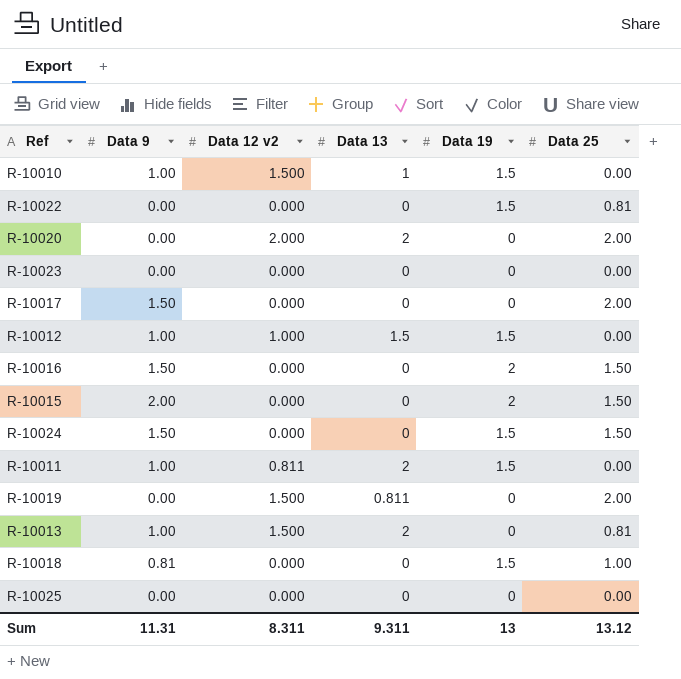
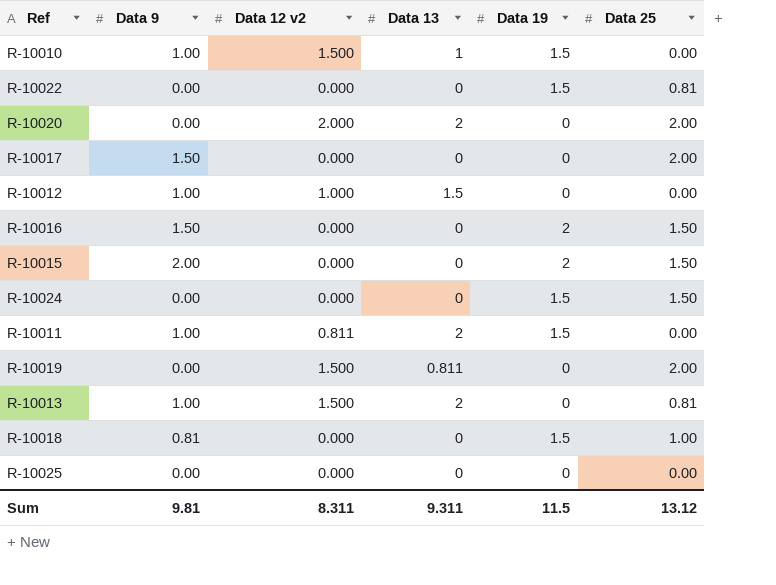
row R-10023: 0.00 | 0.000 | 0 | 0 | 0.00 -> none
R-10012 | Data 19: 1.5 -> 0
R-10024 | Data 9: 1.50 -> 0.00
Sum | Data 9: 11.31 -> 9.81
Sum | Data 19: 13 -> 11.5

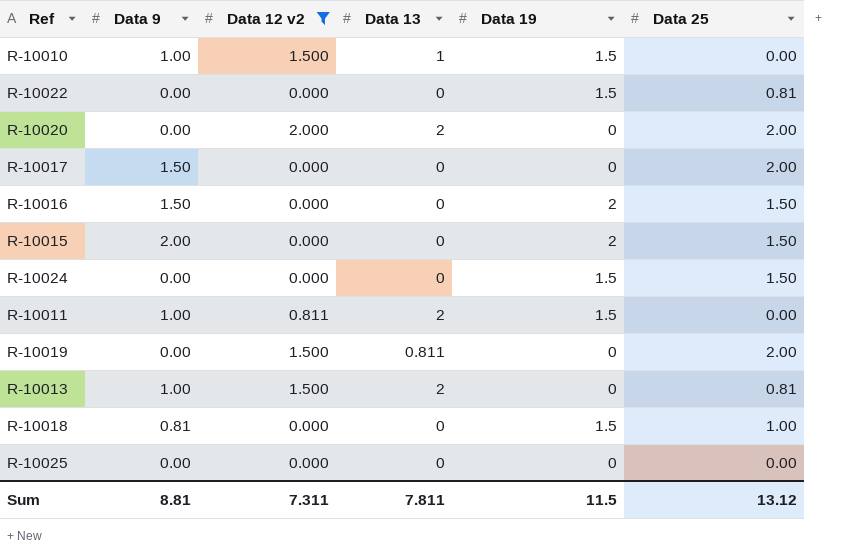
filter: none -> Data 12 v2 != 1.000
Sum | Data 9: 9.81 -> 8.81
Sum | Data 12 v2: 8.311 -> 7.311
Sum | Data 13: 9.311 -> 7.811

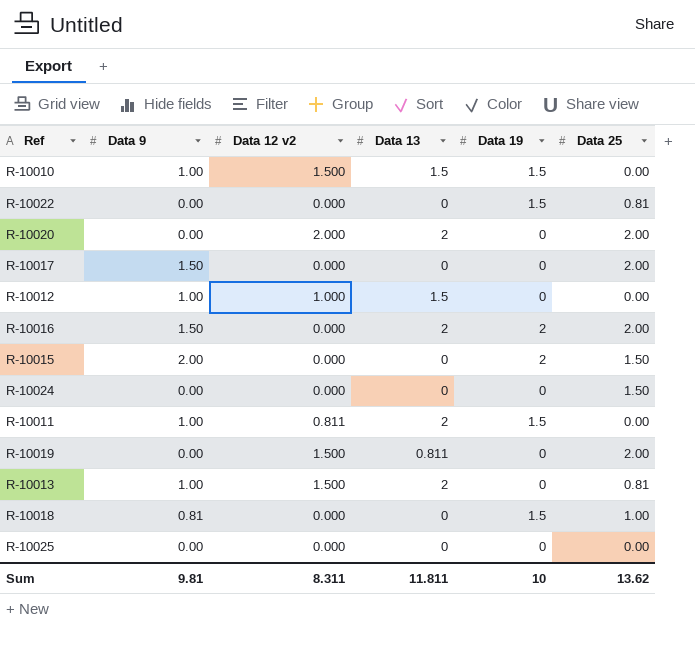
filter: Data 12 v2 != 1.000 -> none
R-10010 | Data 13: 1 -> 1.5
R-10016 | Data 13: 0 -> 2
R-10016 | Data 25: 1.50 -> 2.00
R-10024 | Data 19: 1.5 -> 0
Sum | Data 9: 8.81 -> 9.81
Sum | Data 12 v2: 7.311 -> 8.311
Sum | Data 13: 7.811 -> 11.811
Sum | Data 19: 11.5 -> 10
Sum | Data 25: 13.12 -> 13.62

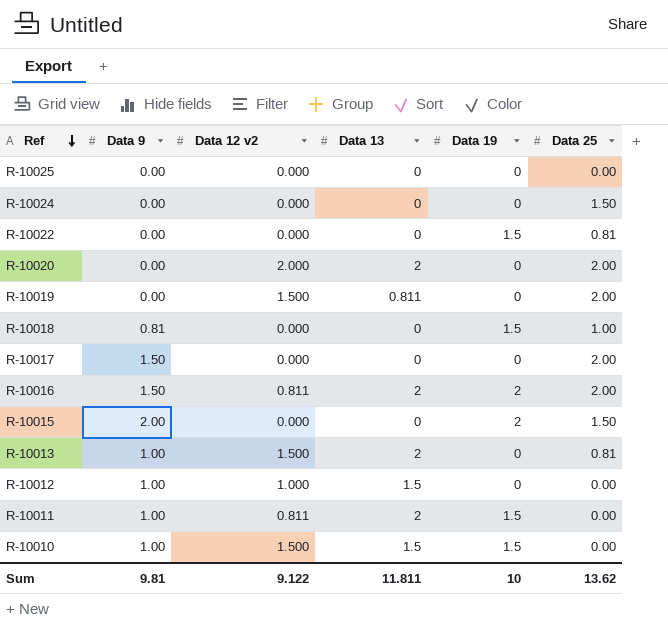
row order: none -> Ref descending
R-10016 | Data 12 v2: 0.000 -> 0.811
Sum | Data 12 v2: 8.311 -> 9.122

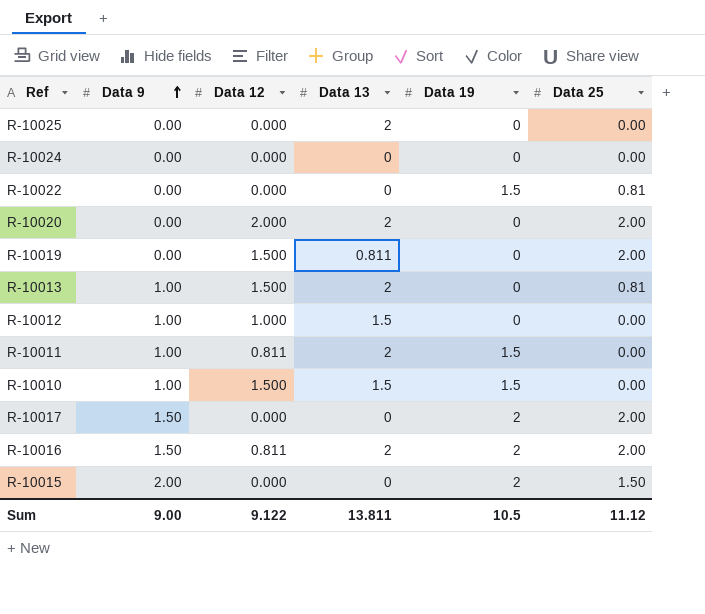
row order: Ref descending -> Data 9 ascending
column name: Data 12 v2 -> Data 12
row R-10018: 0.81 | 0.000 | 0 | 1.5 | 1.00 -> none
R-10025 | Data 13: 0 -> 2
R-10024 | Data 25: 1.50 -> 0.00
R-10017 | Data 19: 0 -> 2
Sum | Data 9: 9.81 -> 9.00
Sum | Data 13: 11.811 -> 13.811
Sum | Data 19: 10 -> 10.5
Sum | Data 25: 13.62 -> 11.12

